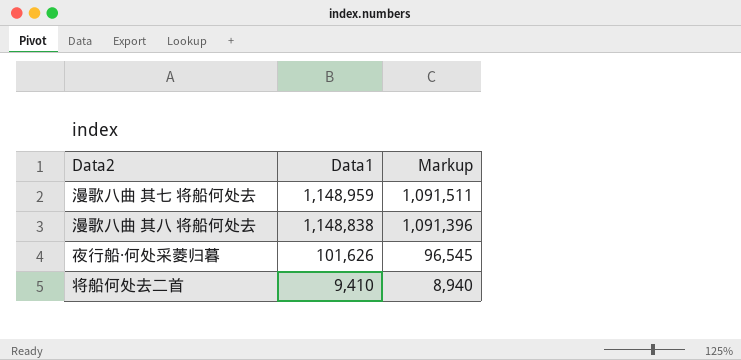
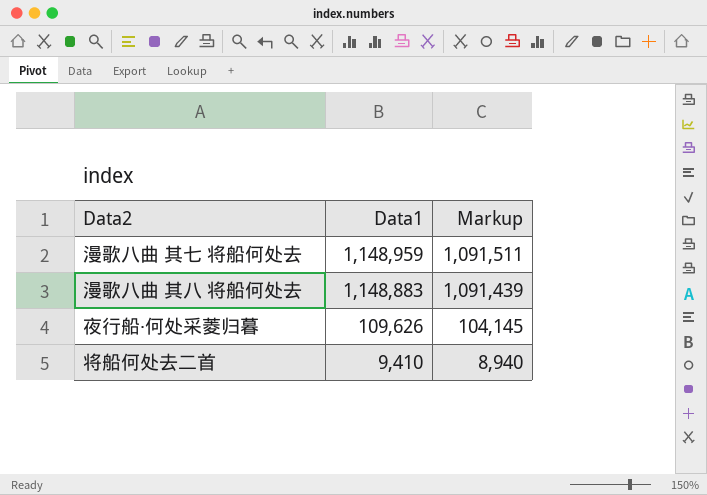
漫歌八曲 其八 将船何处去 | Data1: 1,148,838 -> 1,148,883
漫歌八曲 其八 将船何处去 | Markup: 1,091,396 -> 1,091,439
夜行船·何处采菱归暮 | Data1: 101,626 -> 109,626
夜行船·何处采菱归暮 | Markup: 96,545 -> 104,145

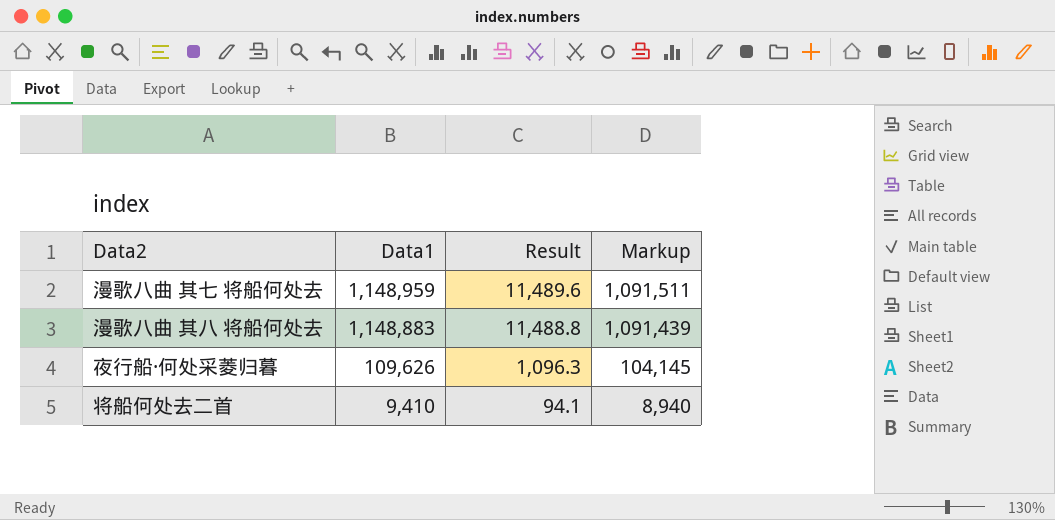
column Result | formula: none -> [Data1] * 0.01

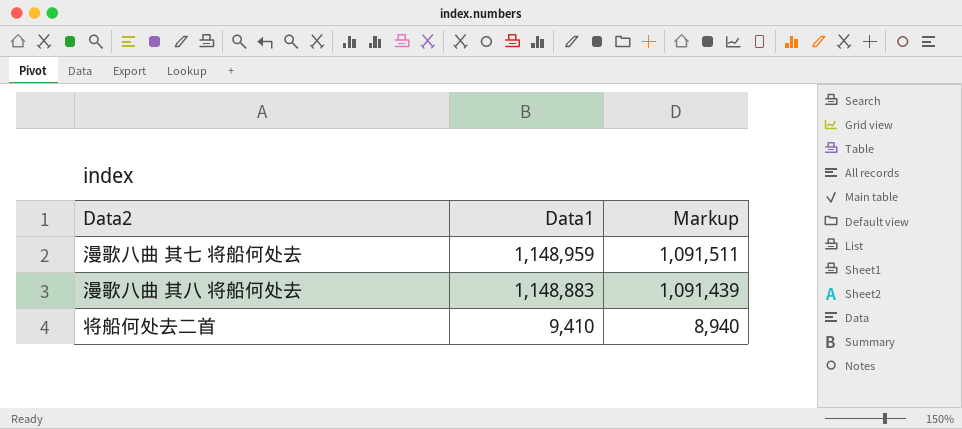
column Result | formula: [Data1] * 0.01 -> none
row 夜行船·何处采菱归暮: 109,626 | 1,096.3 | 104,145 -> none

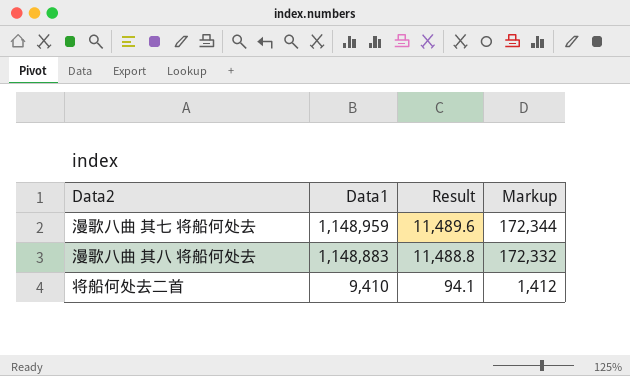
column Result | formula: none -> [Data1] * 0.01
column Markup | formula: [Data1] * 0.95 -> [Data1] * 0.15

